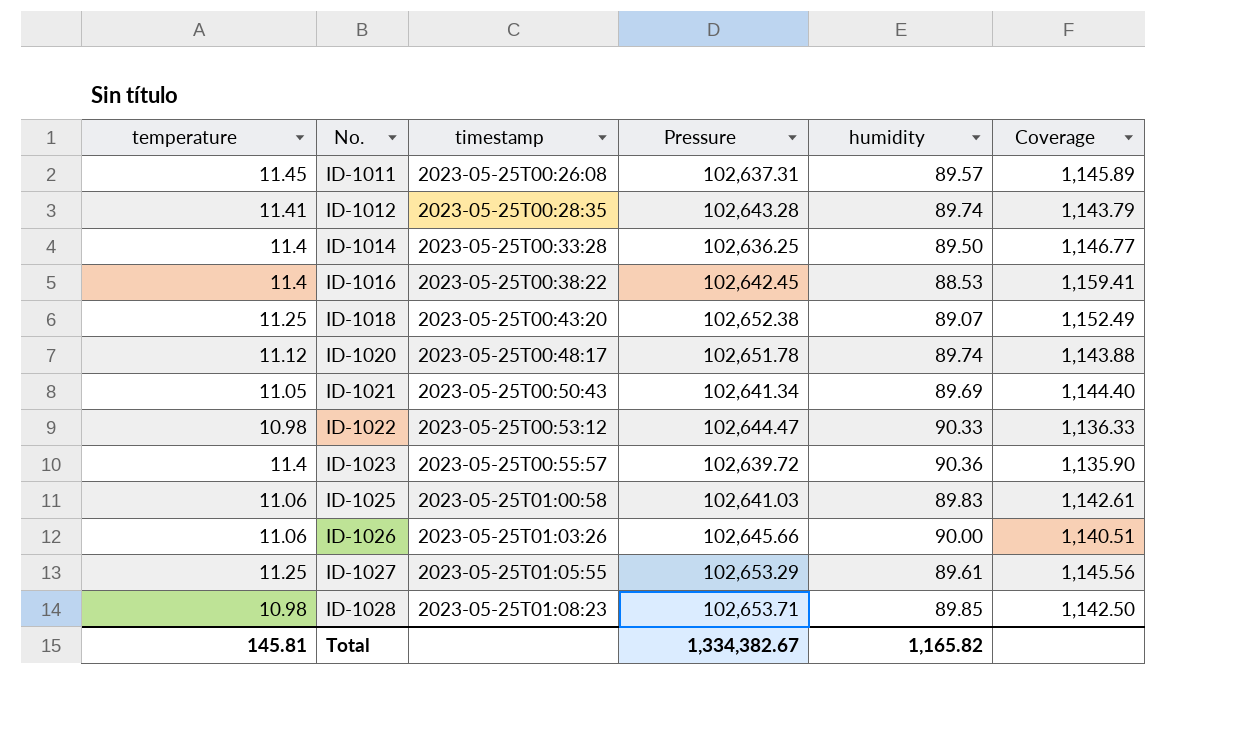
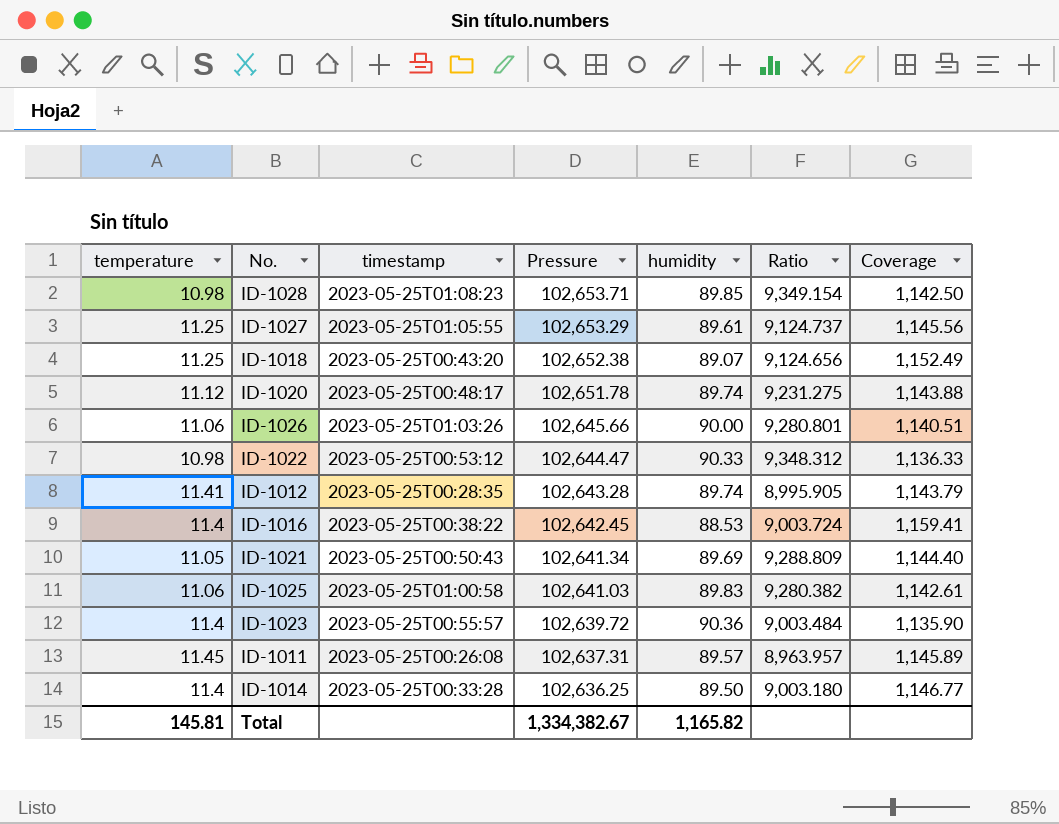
row order: No. ascending -> Pressure descending
column Ratio | formula: none -> [Pressure] / [temperature]

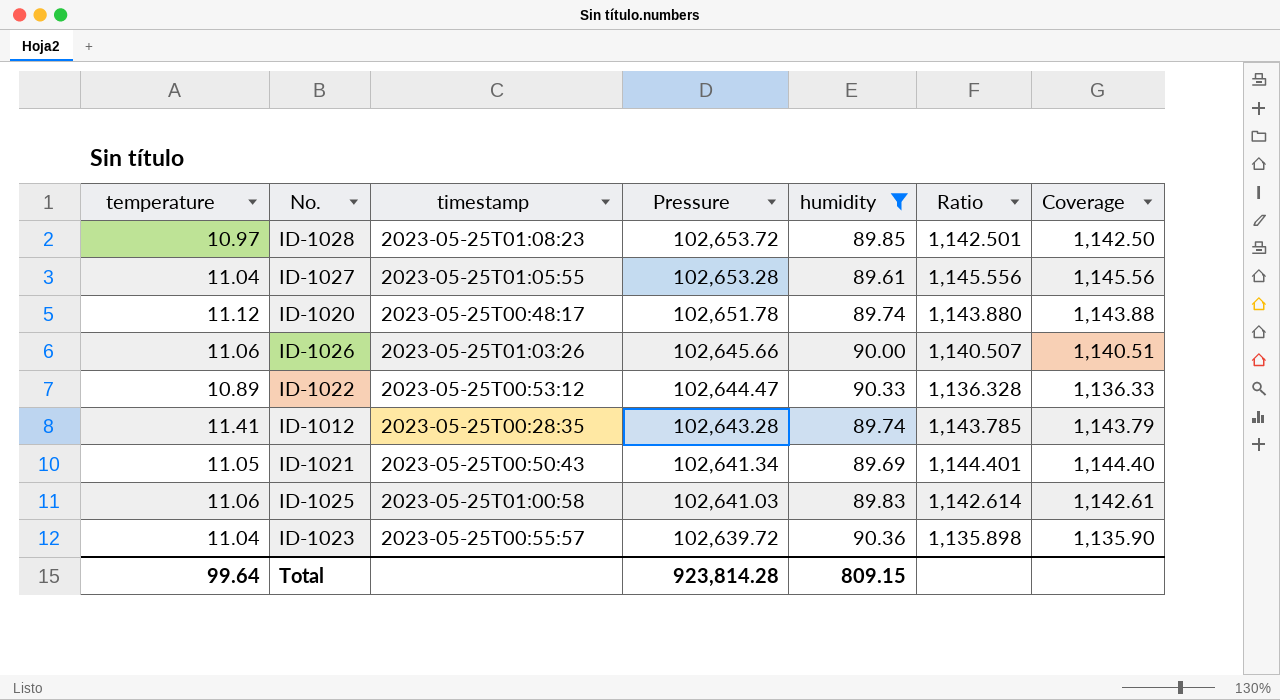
filter: none -> humidity >= 89.61
column Ratio | formula: [Pressure] / [temperature] -> [Pressure] / [humidity]
ID-1028 | temperature: 10.98 -> 10.97
ID-1028 | Pressure: 102,653.71 -> 102,653.72
ID-1027 | temperature: 11.25 -> 11.04
ID-1027 | Pressure: 102,653.29 -> 102,653.28
ID-1022 | temperature: 10.98 -> 10.89
ID-1023 | temperature: 11.4 -> 11.04
Total | temperature: 145.81 -> 99.64
Total | Pressure: 1,334,382.67 -> 923,814.28
Total | humidity: 1,165.82 -> 809.15

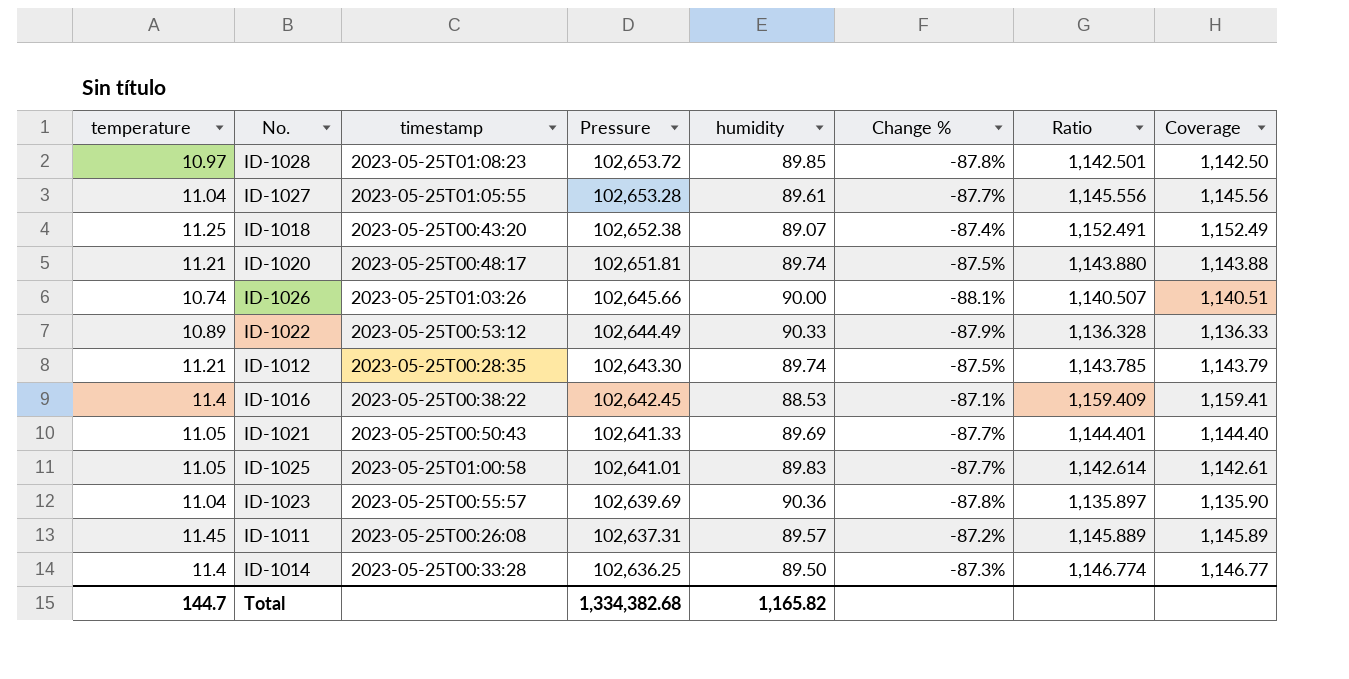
filter: humidity >= 89.61 -> none
column Change % | formula: none -> ([temperature] - [humidity]) / [humidity]
ID-1020 | temperature: 11.12 -> 11.21
ID-1020 | Pressure: 102,651.78 -> 102,651.81
ID-1026 | temperature: 11.06 -> 10.74
ID-1022 | Pressure: 102,644.47 -> 102,644.49
ID-1012 | temperature: 11.41 -> 11.21
ID-1012 | Pressure: 102,643.28 -> 102,643.30
ID-1021 | Pressure: 102,641.34 -> 102,641.33
ID-1025 | temperature: 11.06 -> 11.05
ID-1025 | Pressure: 102,641.03 -> 102,641.01
ID-1023 | Pressure: 102,639.72 -> 102,639.69
ID-1023 | Ratio: 1,135.898 -> 1,135.897
Total | temperature: 99.64 -> 144.7
Total | Pressure: 923,814.28 -> 1,334,382.68
Total | humidity: 809.15 -> 1,165.82

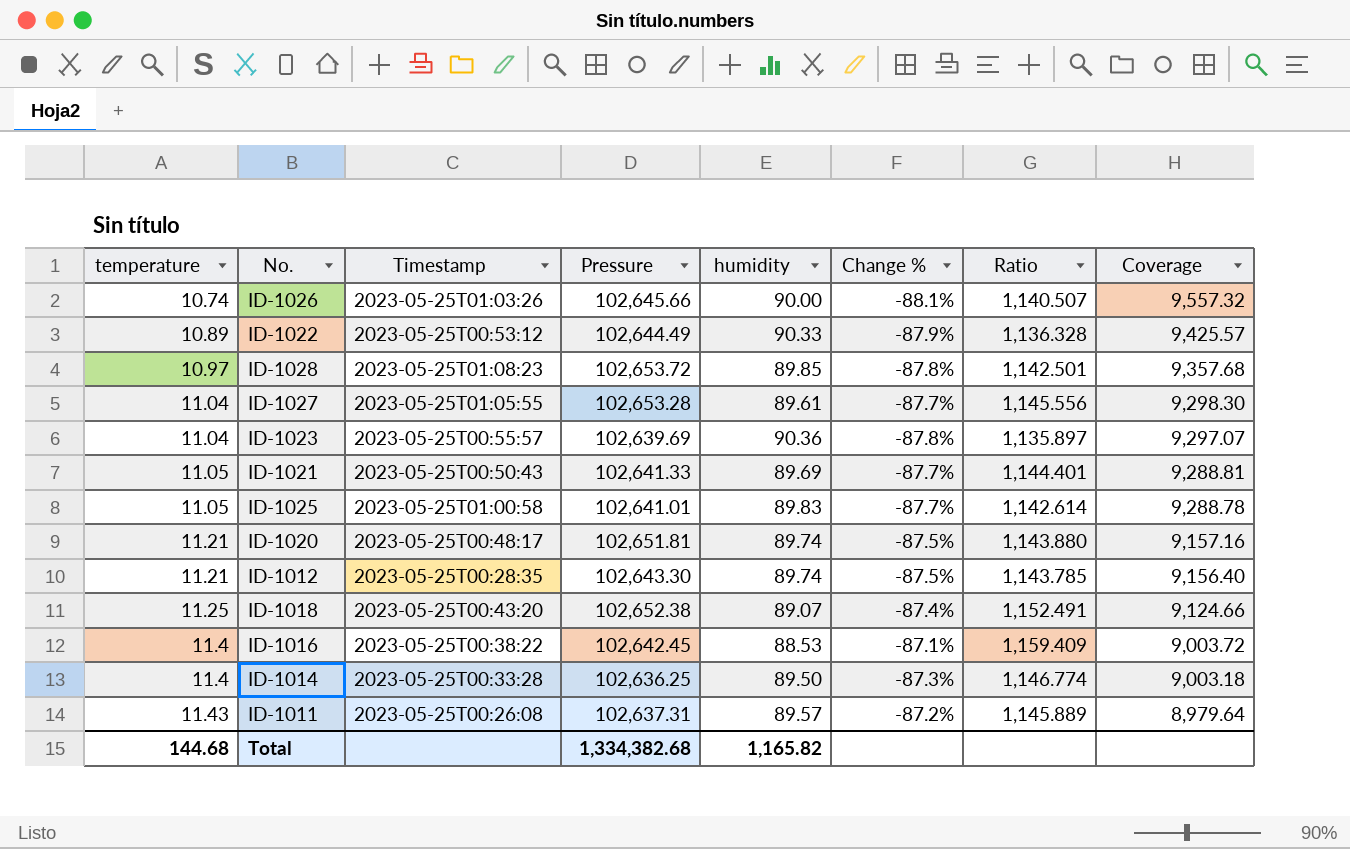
row order: Pressure descending -> temperature ascending
column name: timestamp -> Timestamp
column Coverage | formula: [Pressure] / [humidity] -> [Pressure] / [temperature]
ID-1011 | temperature: 11.45 -> 11.43
Total | temperature: 144.7 -> 144.68

